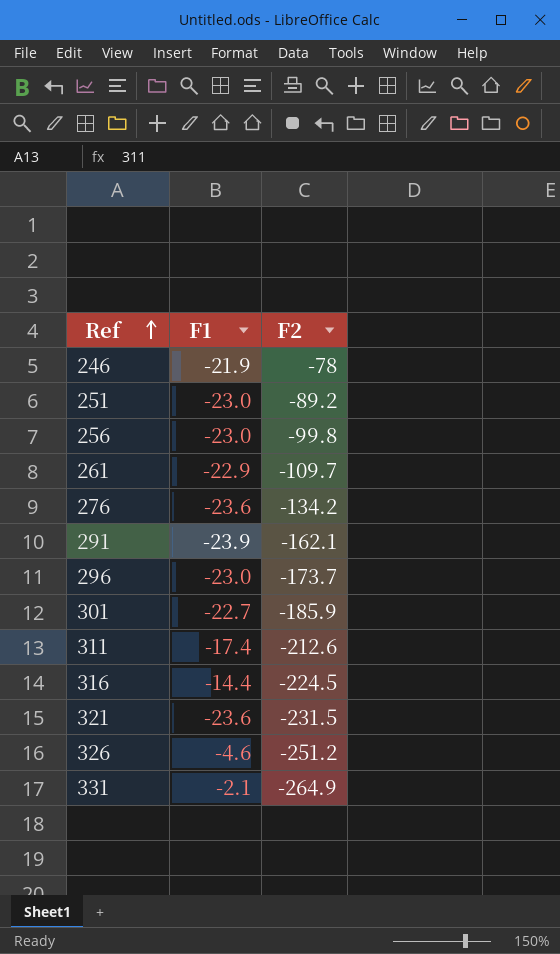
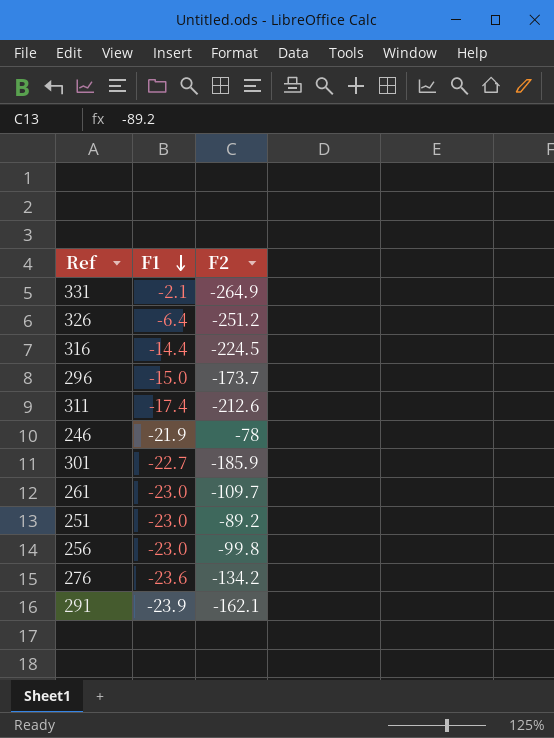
row order: Ref ascending -> F1 descending
row 321: -23.6 | -231.5 -> none
326 | F1: -4.6 -> -6.4
296 | F1: -23.0 -> -15.0
261 | F1: -22.9 -> -23.0

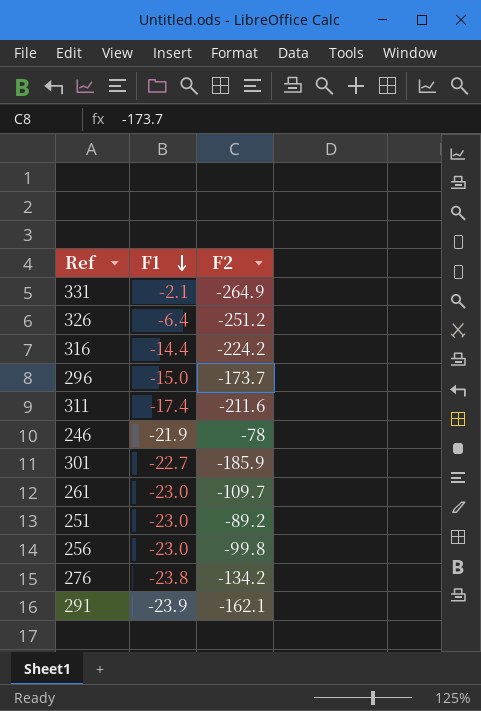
316 | F2: -224.5 -> -224.2
311 | F2: -212.6 -> -211.6
276 | F1: -23.6 -> -23.8

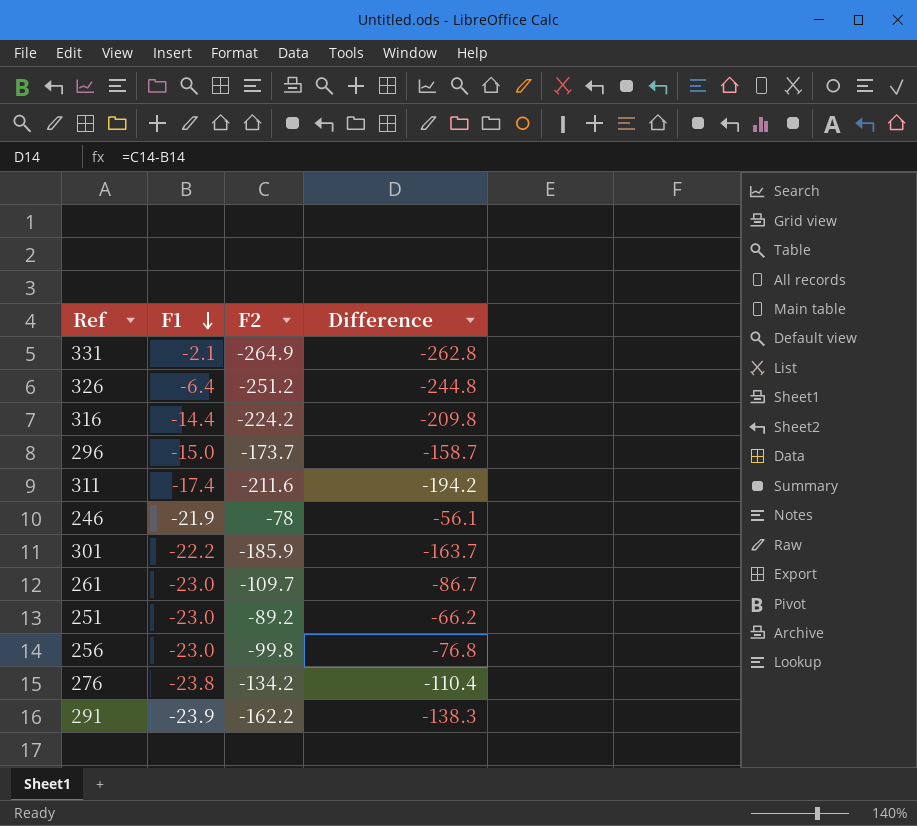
column Difference | formula: none -> [F2] - [F1]
301 | F1: -22.7 -> -22.2
291 | F2: -162.1 -> -162.2

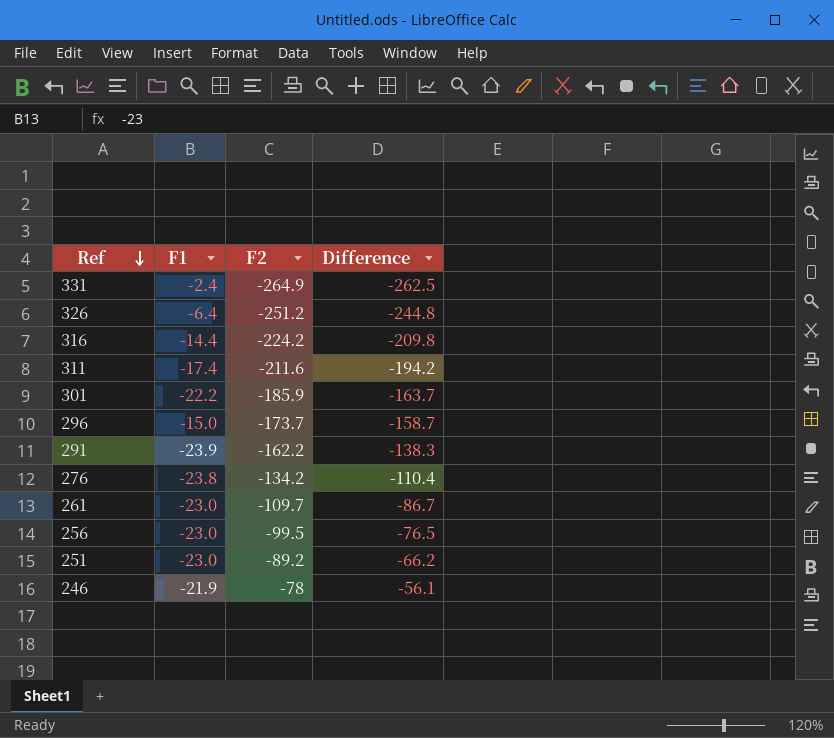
row order: F1 descending -> Ref descending
331 | F1: -2.1 -> -2.4
331 | Difference: -262.8 -> -262.5
256 | F2: -99.8 -> -99.5
256 | Difference: -76.8 -> -76.5

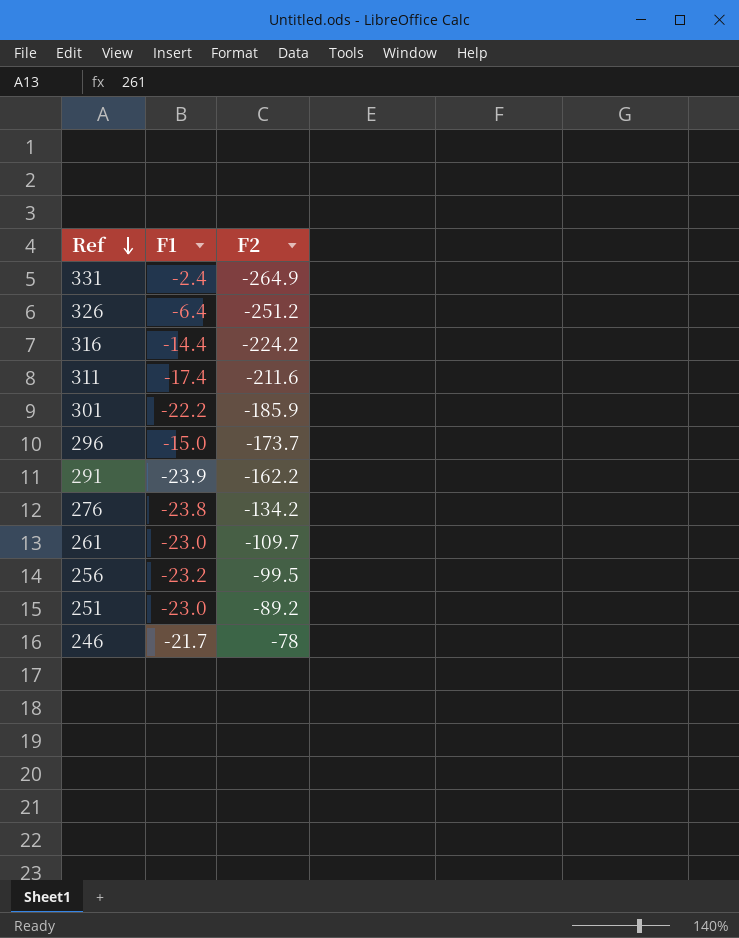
column Difference | formula: [F2] - [F1] -> none
256 | F1: -23.0 -> -23.2
246 | F1: -21.9 -> -21.7

